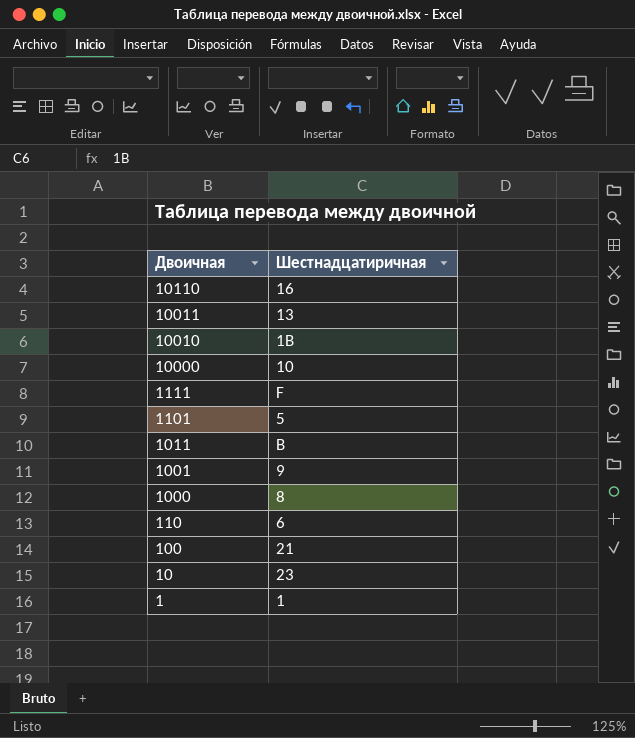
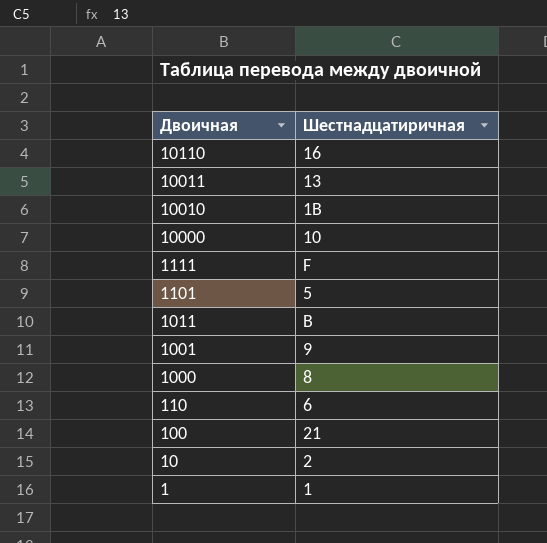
10 | Шестнадцатиричная: 23 -> 2

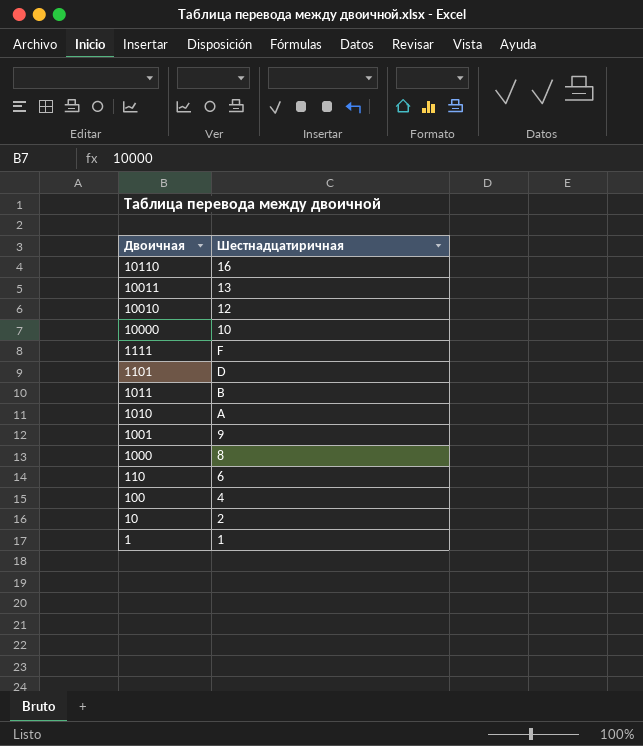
10010 | Шестнадцатиричная: 1B -> 12
1101 | Шестнадцатиричная: 5 -> D
row 1010: none -> A
100 | Шестнадцатиричная: 21 -> 4

